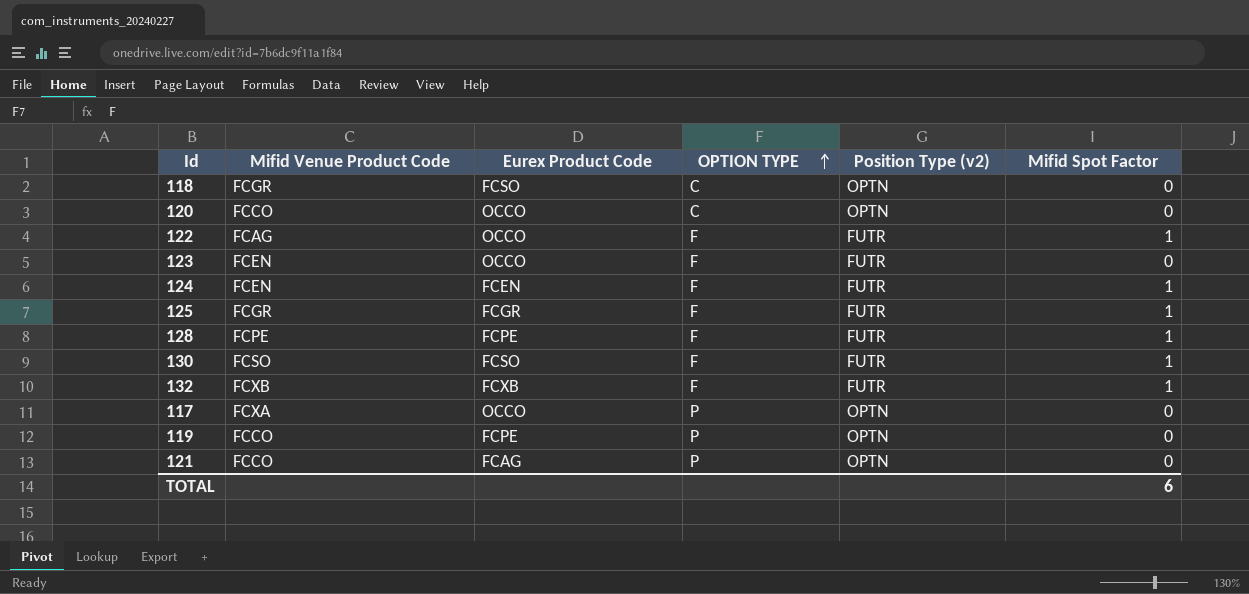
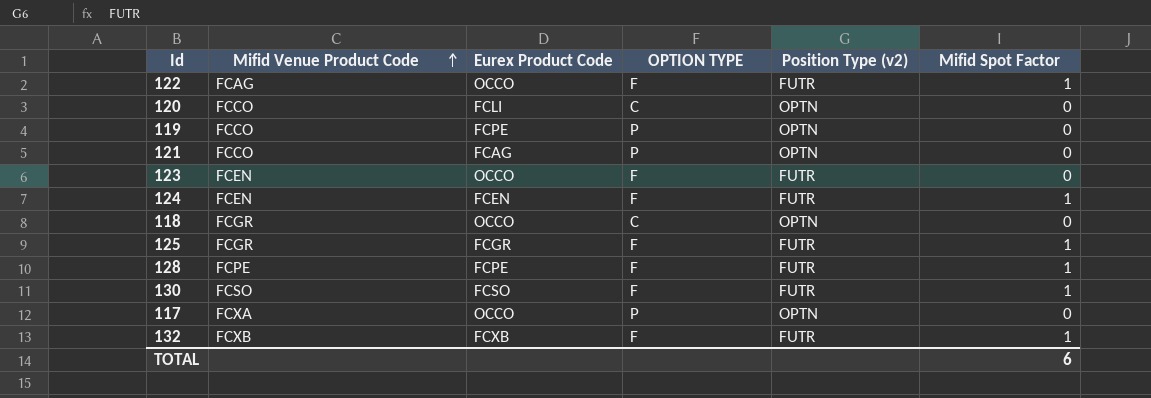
row order: OPTION TYPE ascending -> Mifid Venue Product Code ascending
120 | Eurex Product Code: OCCO -> FCLI
118 | Eurex Product Code: FCSO -> OCCO

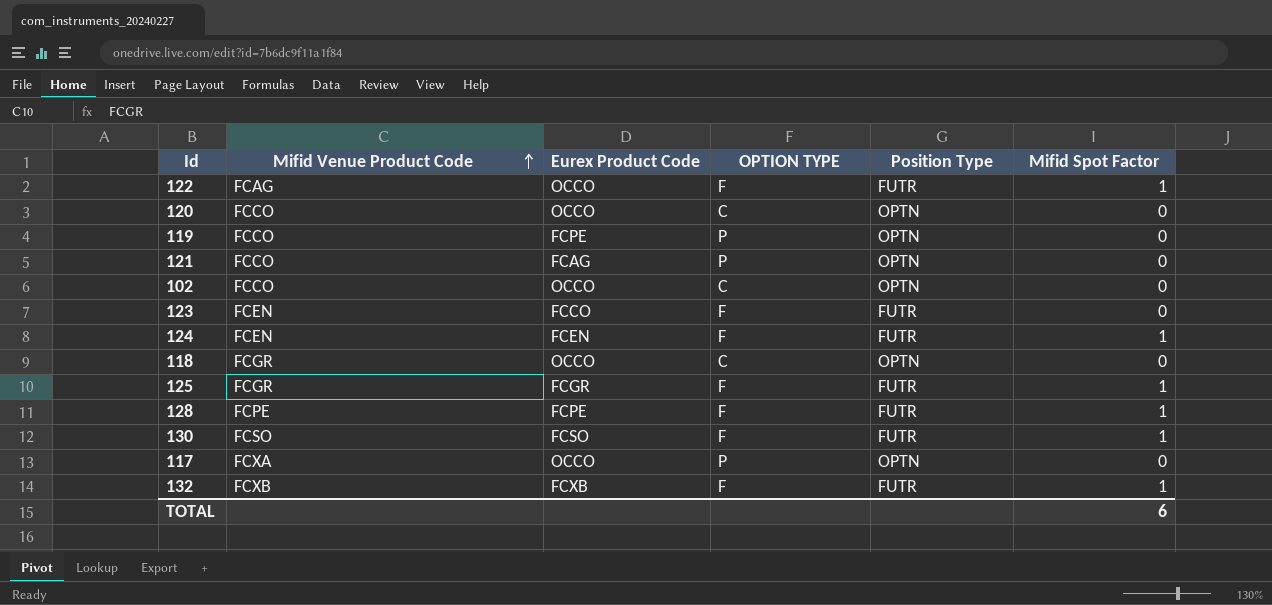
column name: Position Type (v2) -> Position Type
120 | Eurex Product Code: FCLI -> OCCO
row 102: none -> FCCO | OCCO | C | OPTN | 0
123 | Eurex Product Code: OCCO -> FCCO

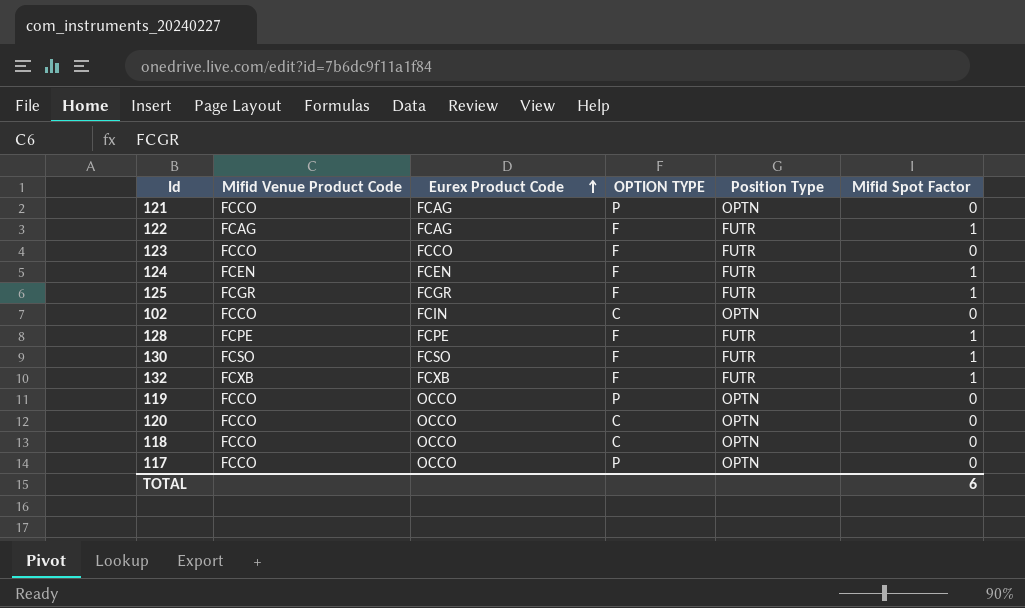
row order: Mifid Venue Product Code ascending -> Eurex Product Code ascending
122 | Eurex Product Code: OCCO -> FCAG
123 | Mifid Venue Product Code: FCEN -> FCCO
102 | Eurex Product Code: OCCO -> FCIN
119 | Eurex Product Code: FCPE -> OCCO
118 | Mifid Venue Product Code: FCGR -> FCCO
117 | Mifid Venue Product Code: FCXA -> FCCO

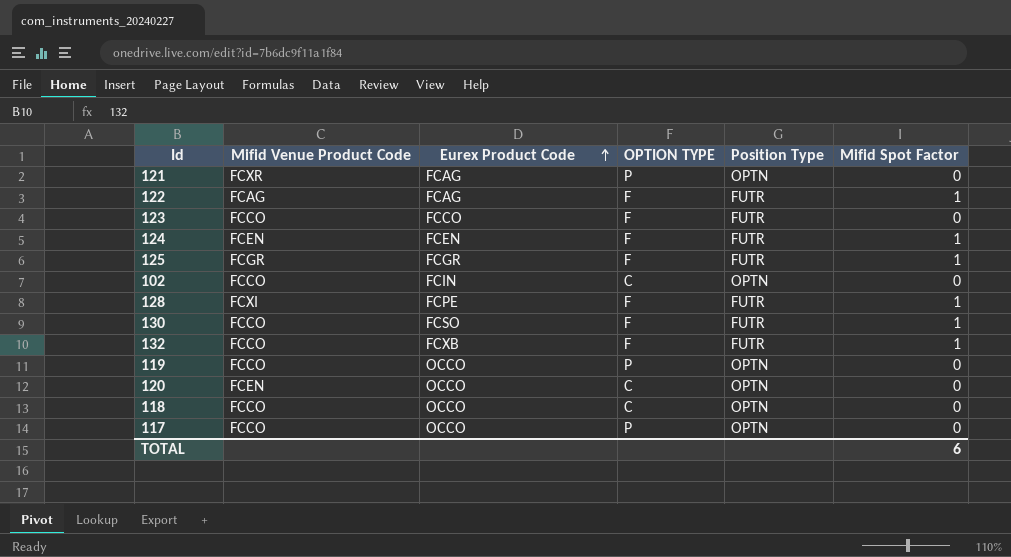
121 | Mifid Venue Product Code: FCCO -> FCXR
128 | Mifid Venue Product Code: FCPE -> FCXI
130 | Mifid Venue Product Code: FCSO -> FCCO
132 | Mifid Venue Product Code: FCXB -> FCCO
120 | Mifid Venue Product Code: FCCO -> FCEN

